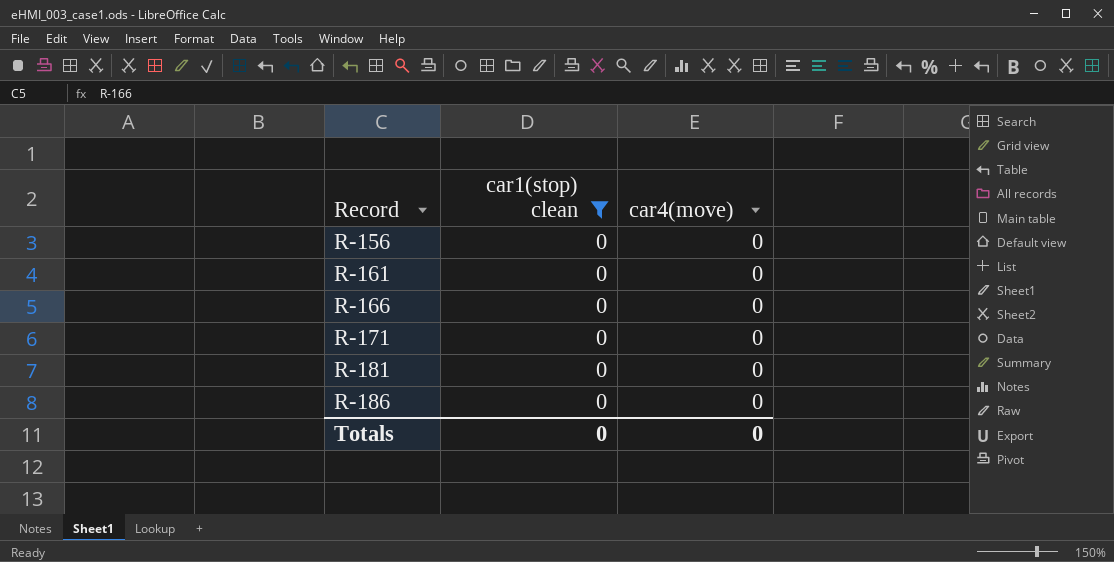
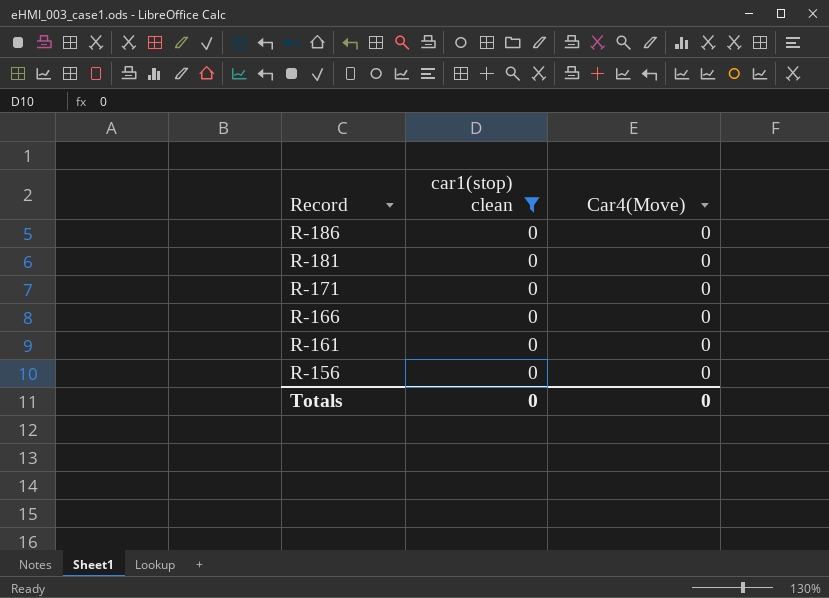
row order: Record ascending -> Record descending
column name: car4(move) -> Car4(Move)

